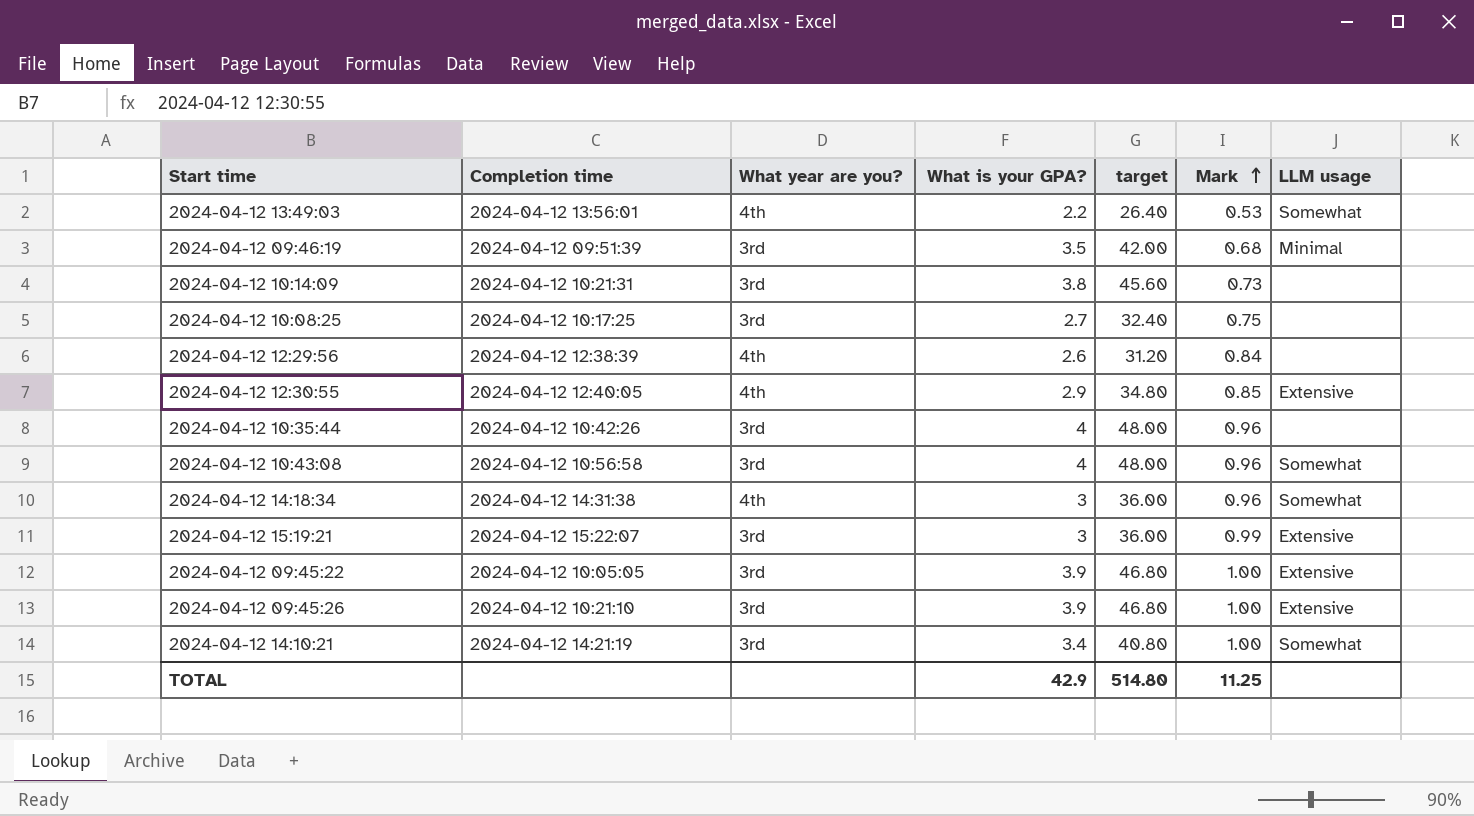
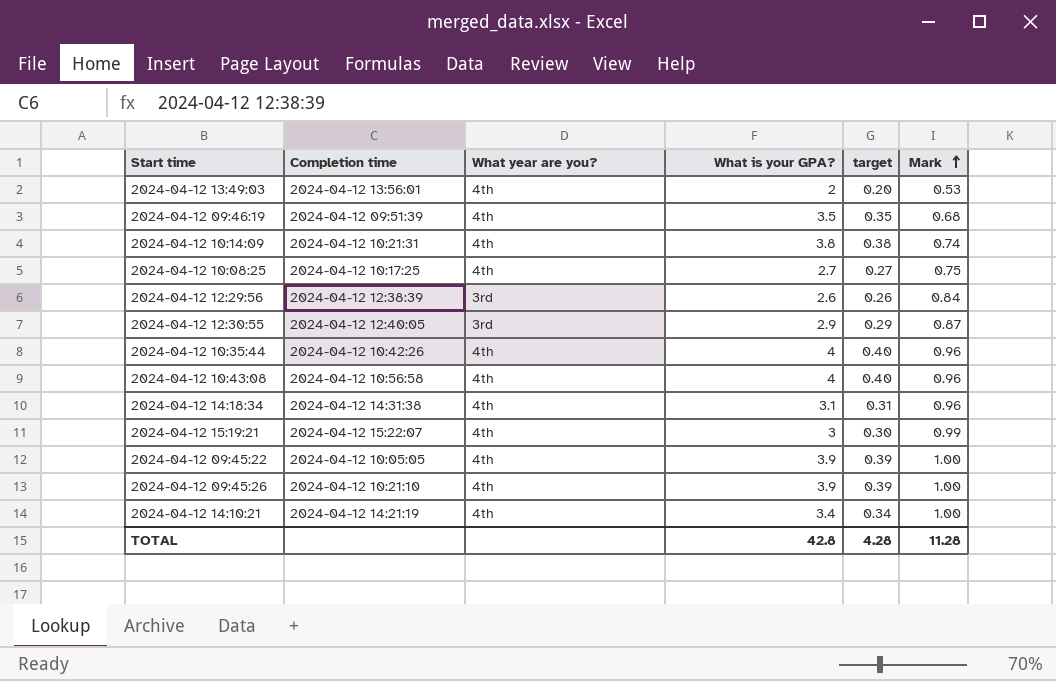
column LLM usage | position: 7 -> none
column target | formula: [What is your GPA?] * 12 -> [What is your GPA?] * 0.1
2024-04-12 13:49:03 | What is your GPA?: 2.2 -> 2
2024-04-12 09:46:19 | What year are you?: 3rd -> 4th
2024-04-12 10:14:09 | What year are you?: 3rd -> 4th
2024-04-12 10:14:09 | Mark: 0.73 -> 0.74
2024-04-12 10:08:25 | What year are you?: 3rd -> 4th
2024-04-12 12:29:56 | What year are you?: 4th -> 3rd
2024-04-12 12:30:55 | What year are you?: 4th -> 3rd
2024-04-12 12:30:55 | Mark: 0.85 -> 0.87
2024-04-12 10:35:44 | What year are you?: 3rd -> 4th
2024-04-12 10:43:08 | What year are you?: 3rd -> 4th
2024-04-12 14:18:34 | What is your GPA?: 3 -> 3.1
2024-04-12 15:19:21 | What year are you?: 3rd -> 4th
2024-04-12 09:45:22 | What year are you?: 3rd -> 4th
2024-04-12 09:45:26 | What year are you?: 3rd -> 4th
2024-04-12 14:10:21 | What year are you?: 3rd -> 4th
TOTAL | What is your GPA?: 42.9 -> 42.8
TOTAL | target: 514.80 -> 4.28
TOTAL | Mark: 11.25 -> 11.28

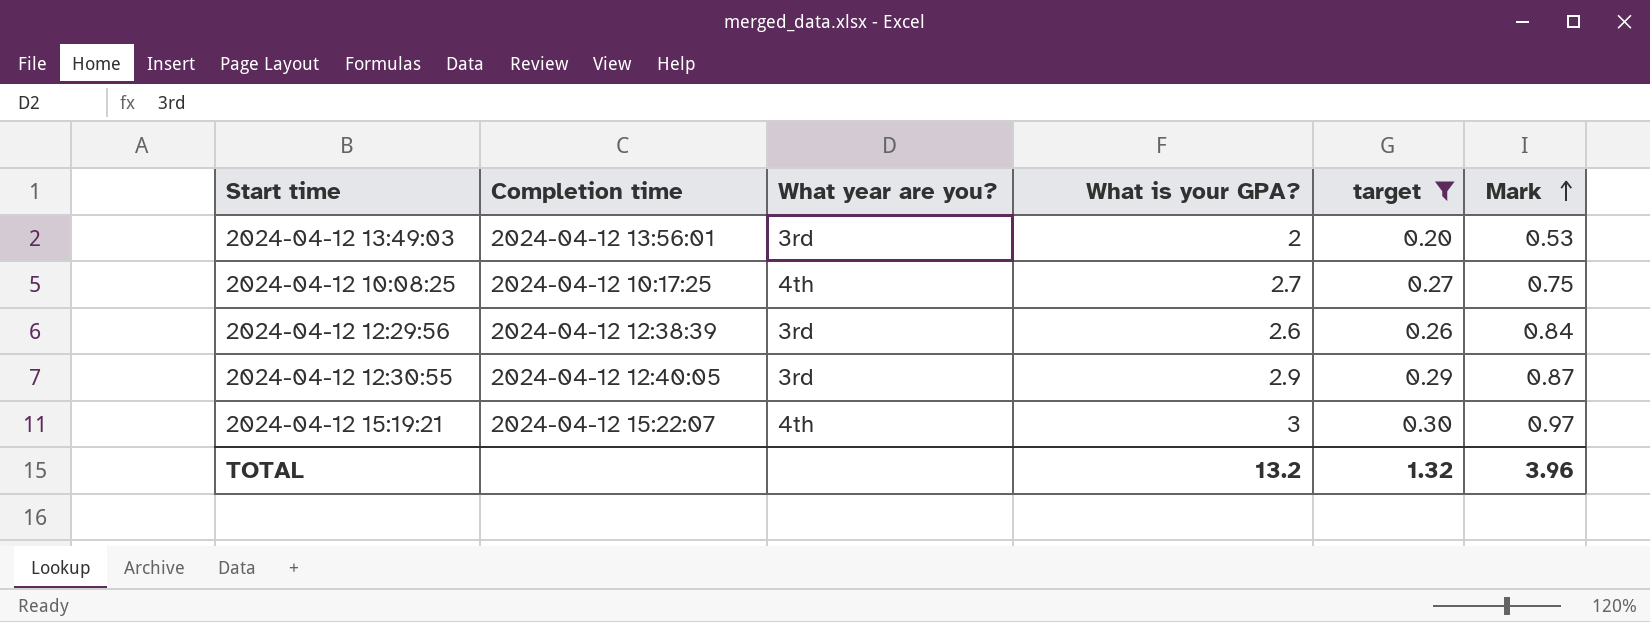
filter: none -> target <= 0.30
2024-04-12 13:49:03 | What year are you?: 4th -> 3rd
2024-04-12 15:19:21 | Mark: 0.99 -> 0.97
TOTAL | What is your GPA?: 42.8 -> 13.2
TOTAL | target: 4.28 -> 1.32
TOTAL | Mark: 11.28 -> 3.96

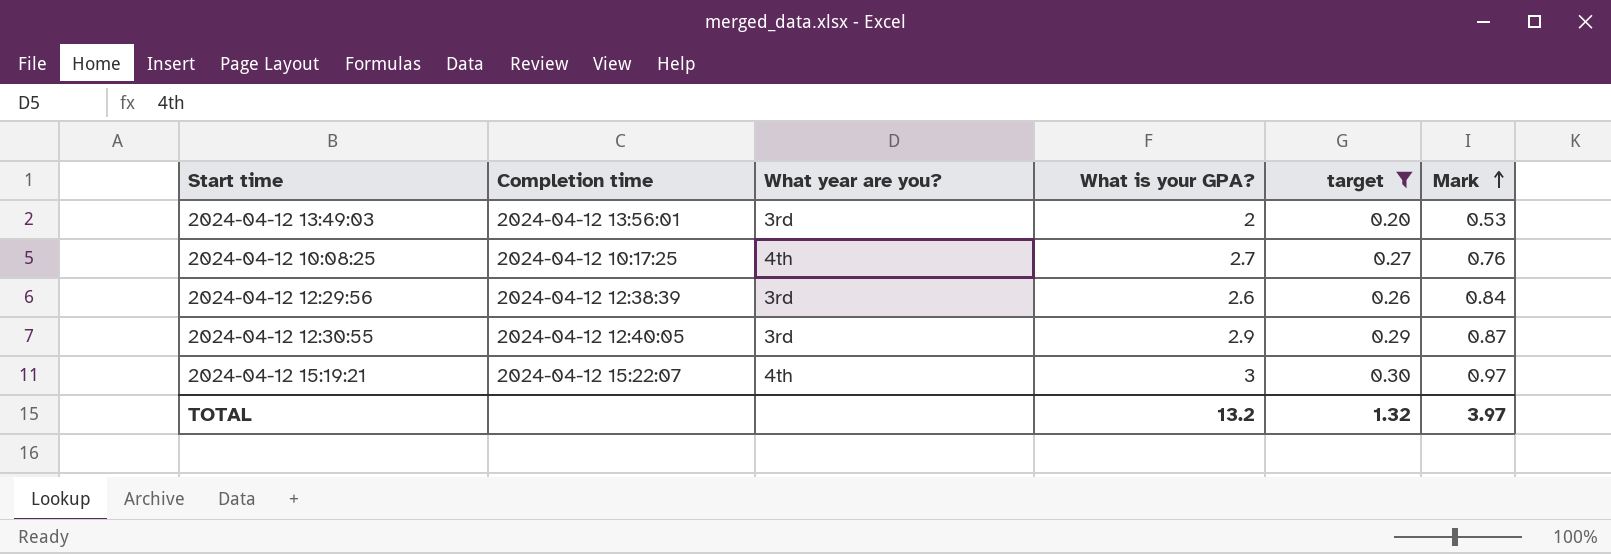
2024-04-12 10:08:25 | Mark: 0.75 -> 0.76
TOTAL | Mark: 3.96 -> 3.97

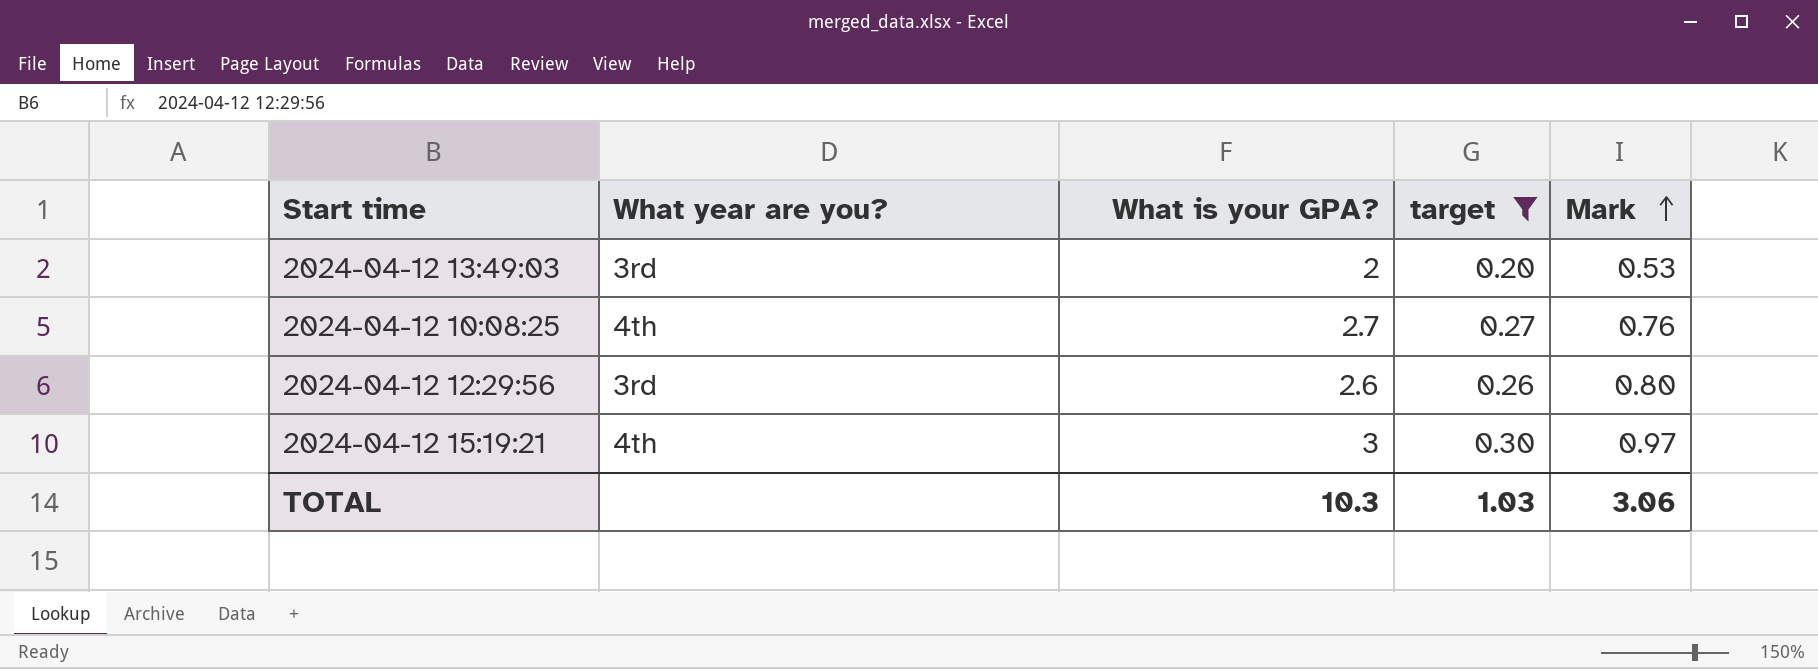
column Completion time | position: 2 -> none
row 2024-04-12 12:30:55: 2024-04-12 12:40:05 | 3rd | 2.9 | 0.29 | 0.87 -> none
2024-04-12 12:29:56 | Mark: 0.84 -> 0.80
TOTAL | What is your GPA?: 13.2 -> 10.3
TOTAL | target: 1.32 -> 1.03
TOTAL | Mark: 3.97 -> 3.06

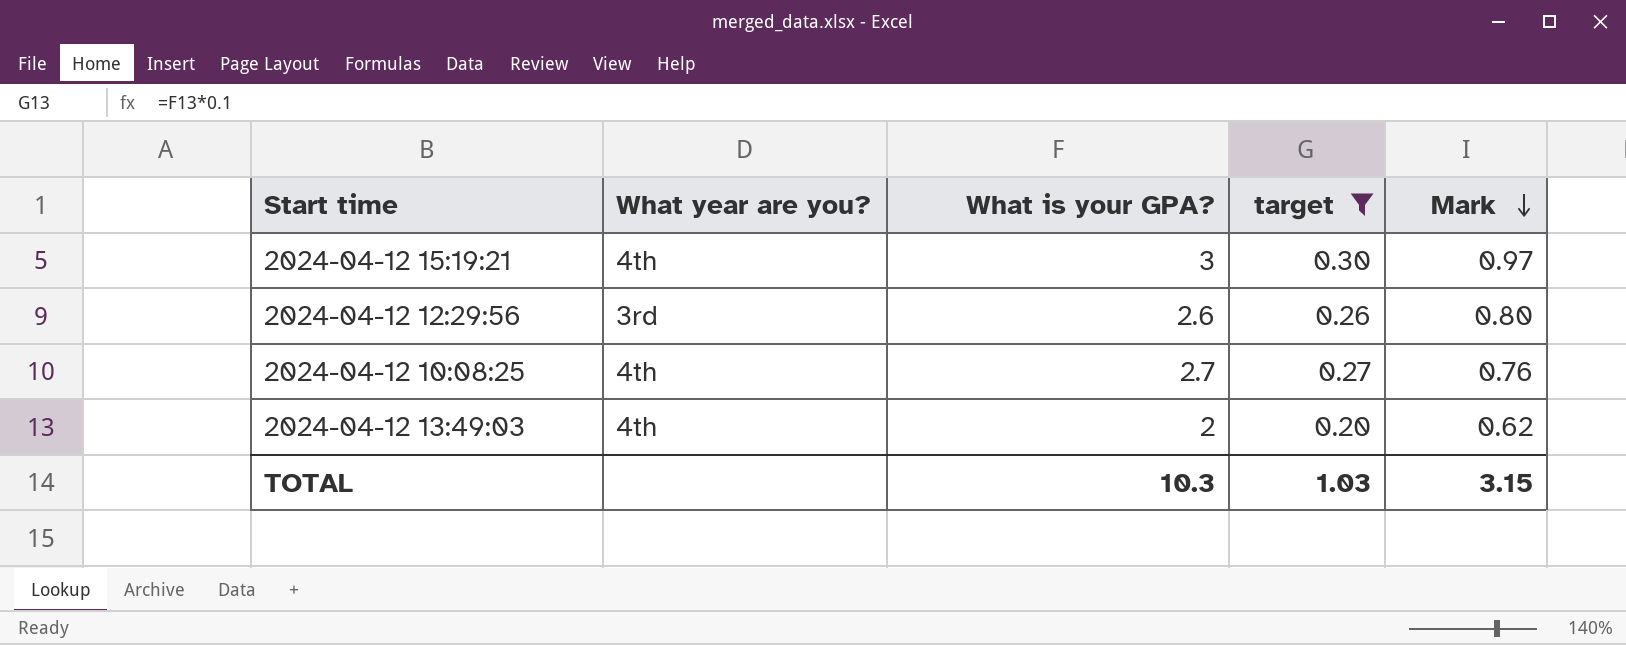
row order: Mark ascending -> Mark descending
2024-04-12 13:49:03 | What year are you?: 3rd -> 4th
2024-04-12 13:49:03 | Mark: 0.53 -> 0.62
TOTAL | Mark: 3.06 -> 3.15

